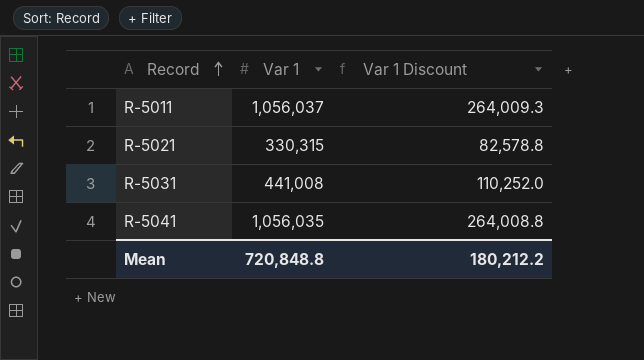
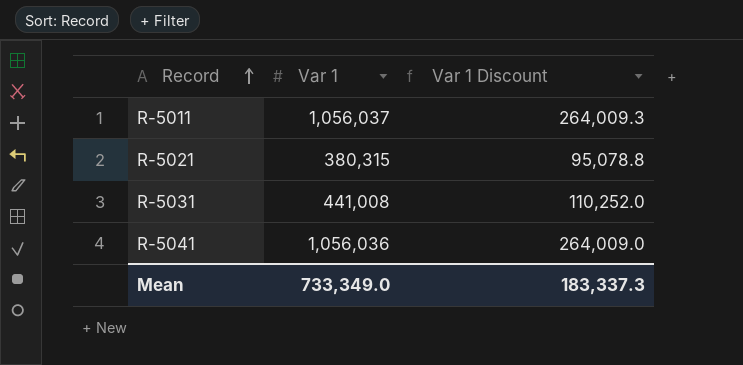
R-5021 | Var 1: 330,315 -> 380,315
R-5021 | Var 1 Discount: 82,578.8 -> 95,078.8
R-5041 | Var 1: 1,056,035 -> 1,056,036
R-5041 | Var 1 Discount: 264,008.8 -> 264,009.0
Mean | Var 1: 720,848.8 -> 733,349.0
Mean | Var 1 Discount: 180,212.2 -> 183,337.3

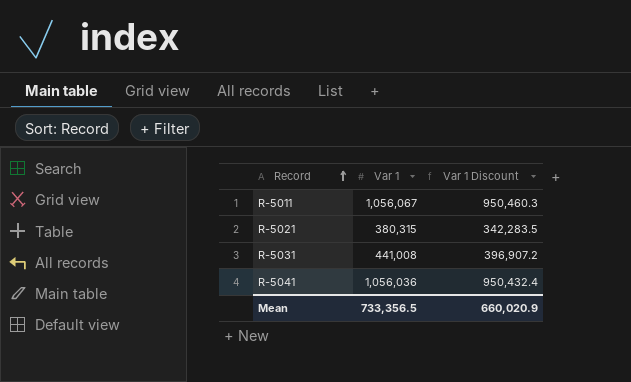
column Var 1 Discount | formula: [Var 1] * 0.25 -> [Var 1] * 0.9
R-5011 | Var 1: 1,056,037 -> 1,056,067
Mean | Var 1: 733,349.0 -> 733,356.5
Mean | Var 1 Discount: 183,337.3 -> 660,020.9

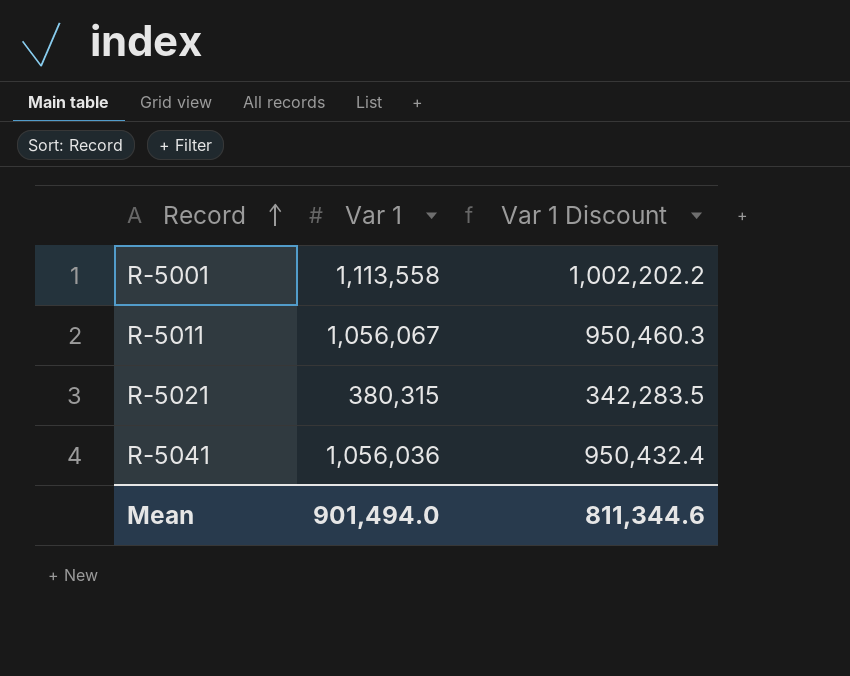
row R-5031: 441,008 | 396,907.2 -> none
row R-5001: none -> 1,113,558 | 1,002,202.2
Mean | Var 1: 733,356.5 -> 901,494.0
Mean | Var 1 Discount: 660,020.9 -> 811,344.6

